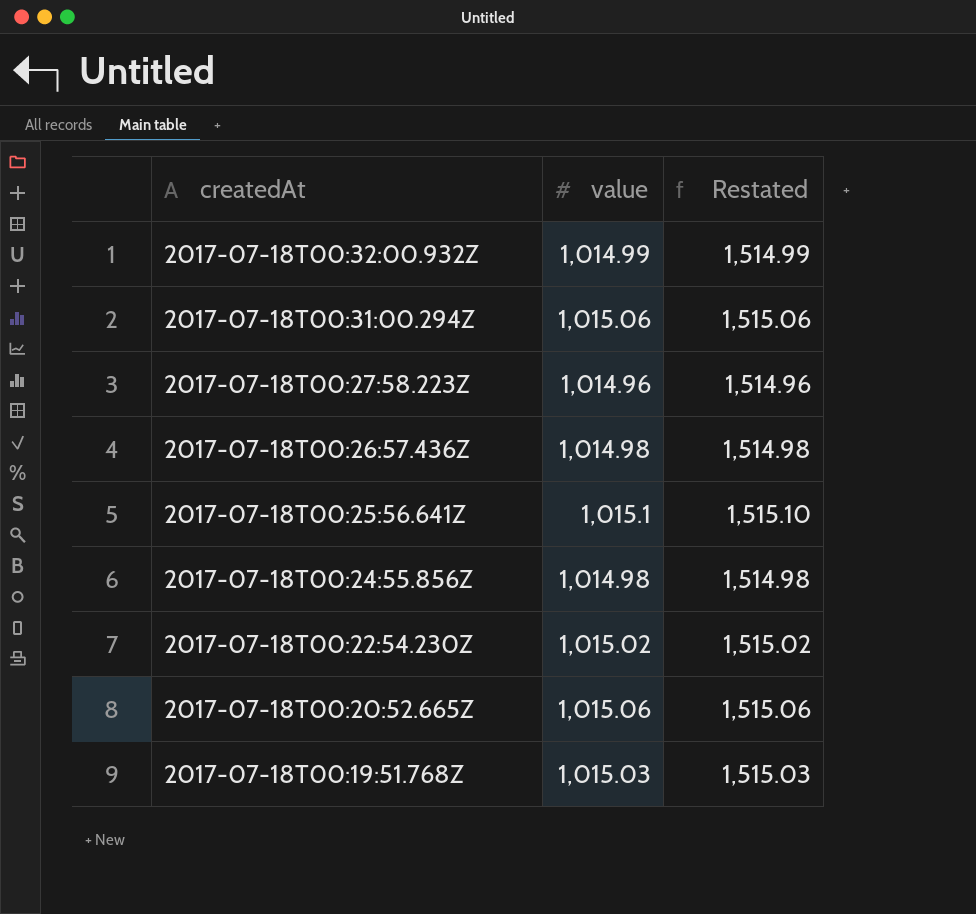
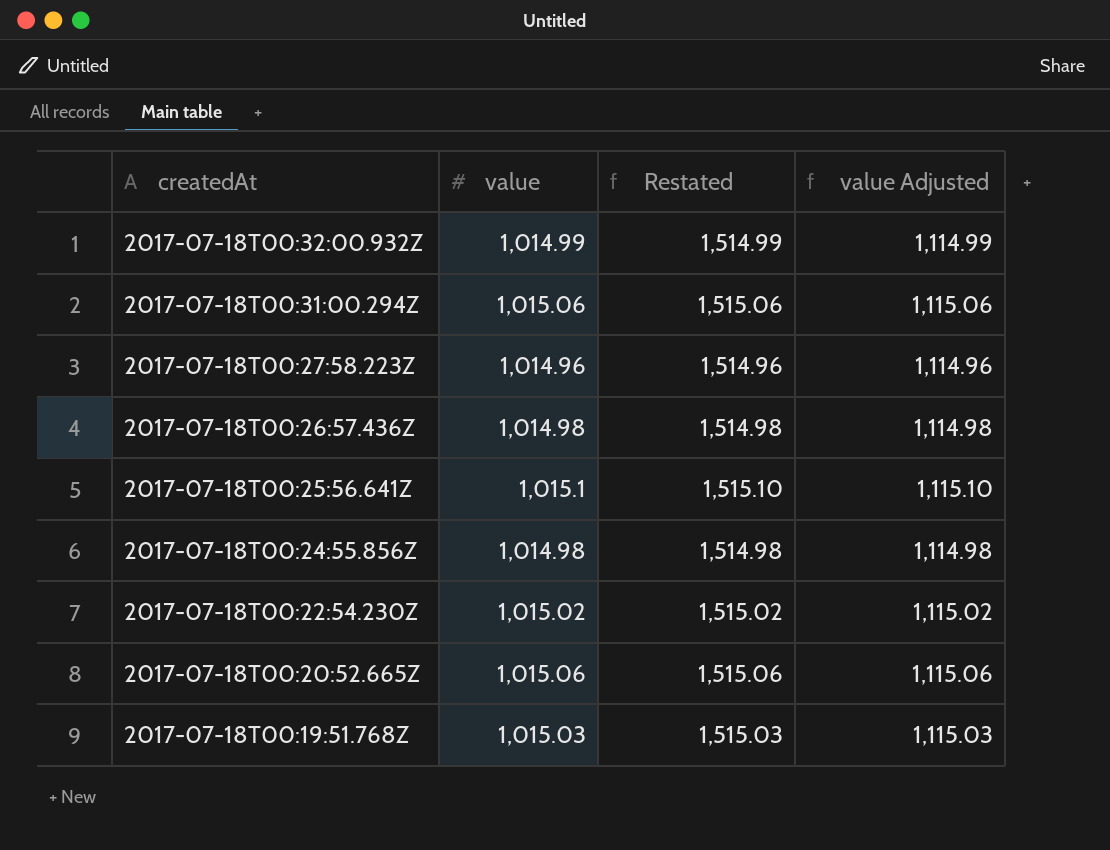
column value Adjusted | formula: none -> [value] + 100

